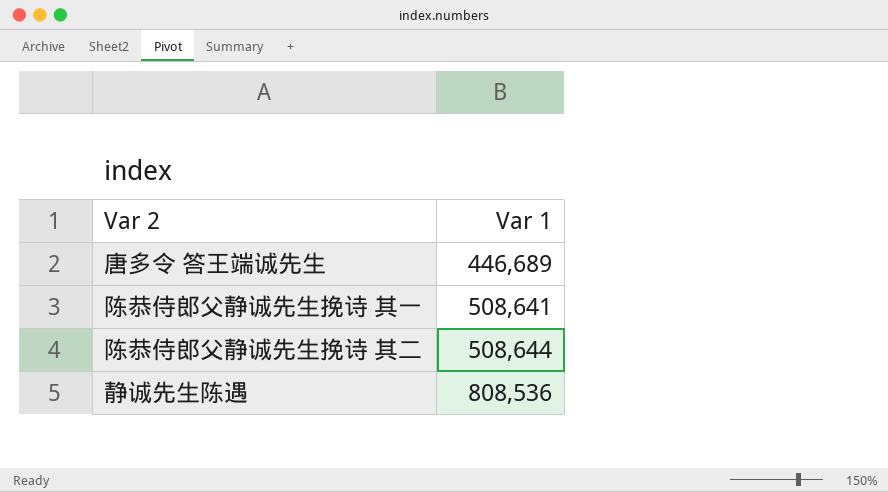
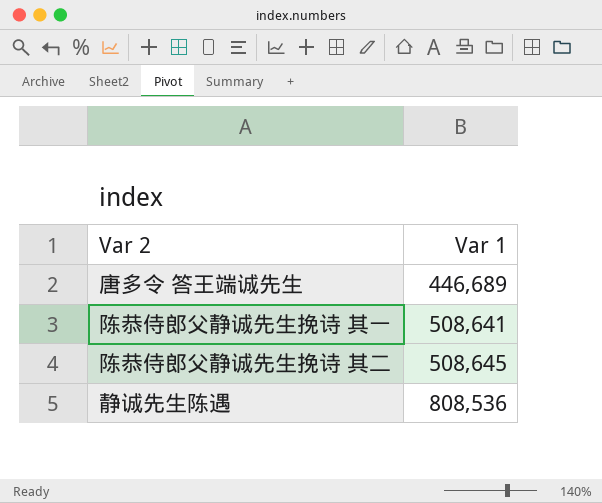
陈恭侍郎父静诚先生挽诗 其二 | Var 1: 508,644 -> 508,645

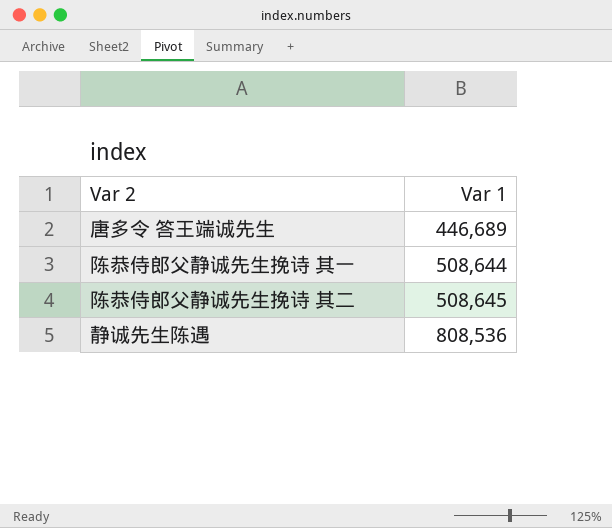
陈恭侍郎父静诚先生挽诗 其一 | Var 1: 508,641 -> 508,644

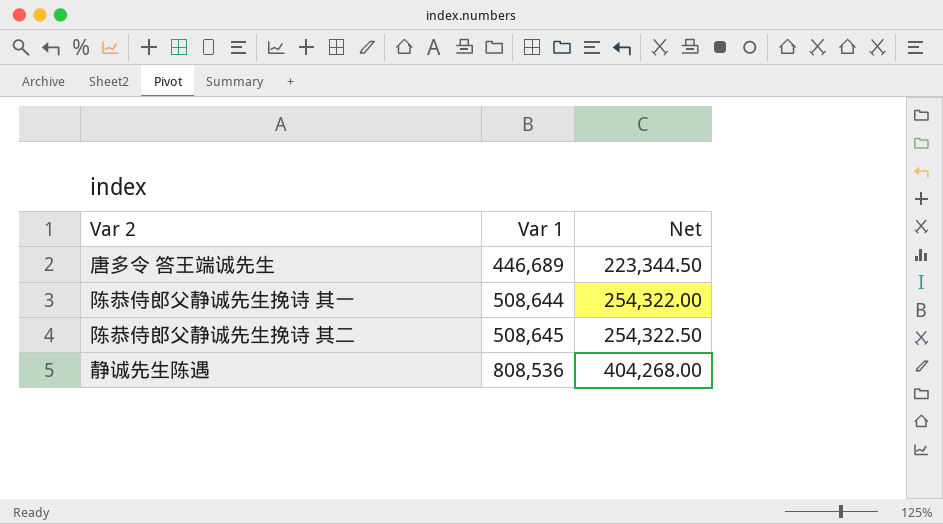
column Net | formula: none -> [Var 1] * 0.5

